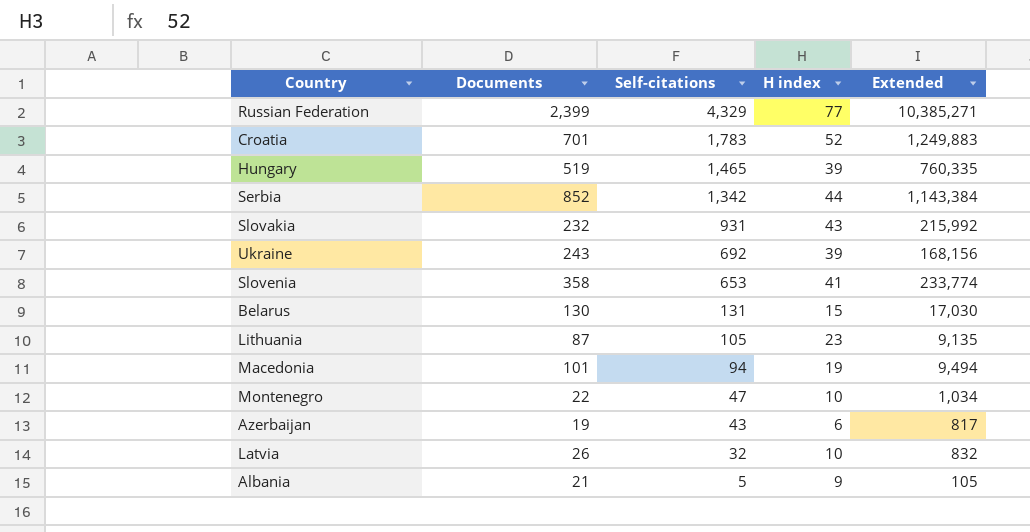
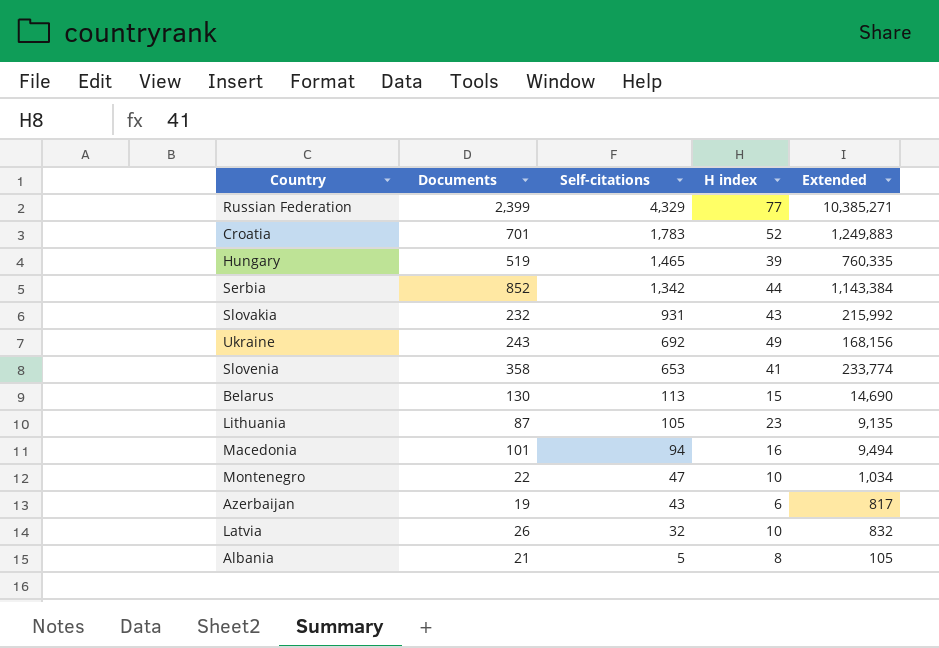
Ukraine | H index: 39 -> 49
Belarus | Self-citations: 131 -> 113
Belarus | Extended: 17,030 -> 14,690
Macedonia | H index: 19 -> 16
Albania | H index: 9 -> 8

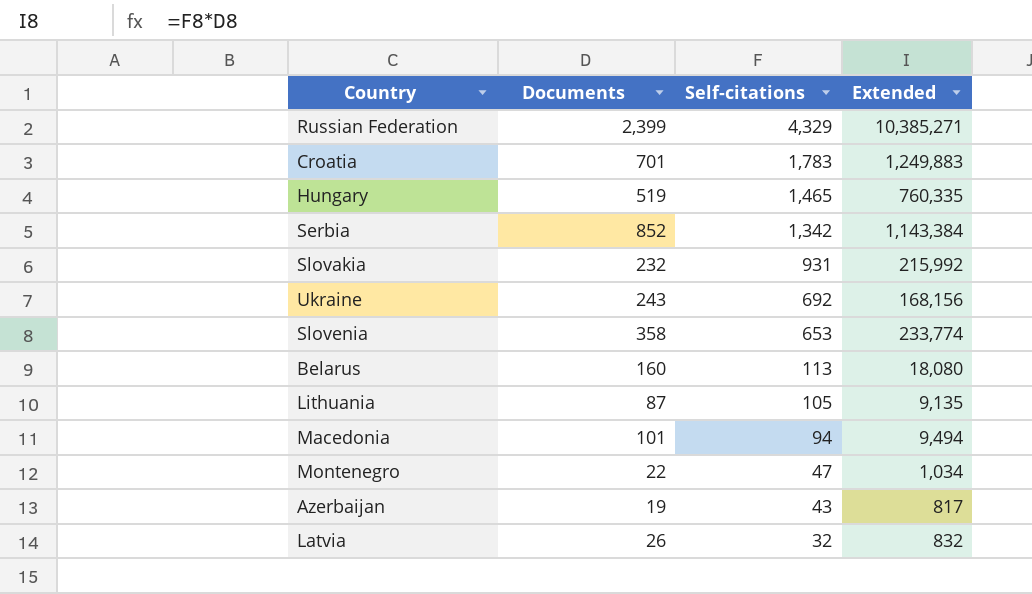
column H index | position: 4 -> none
row Albania: 21 | 5 | 8 | 105 -> none
Belarus | Documents: 130 -> 160
Belarus | Extended: 14,690 -> 18,080

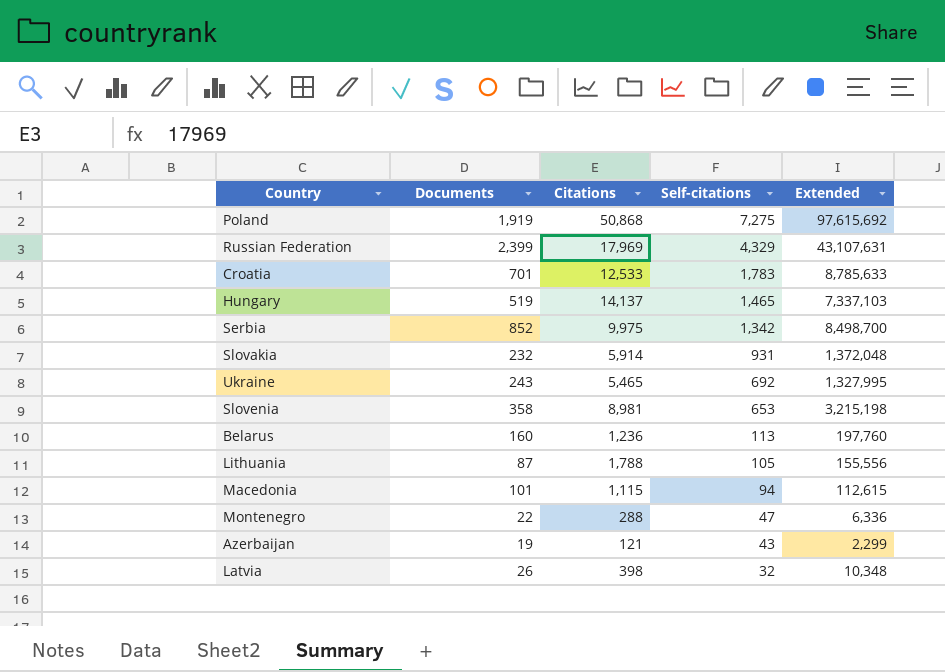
column Citations | position: none -> 3
column Extended | formula: [Documents] * [Self-citations] -> [Documents] * [Citations]
row Poland: none -> 1,919 | 50,868 | 7,275 | 97,615,692

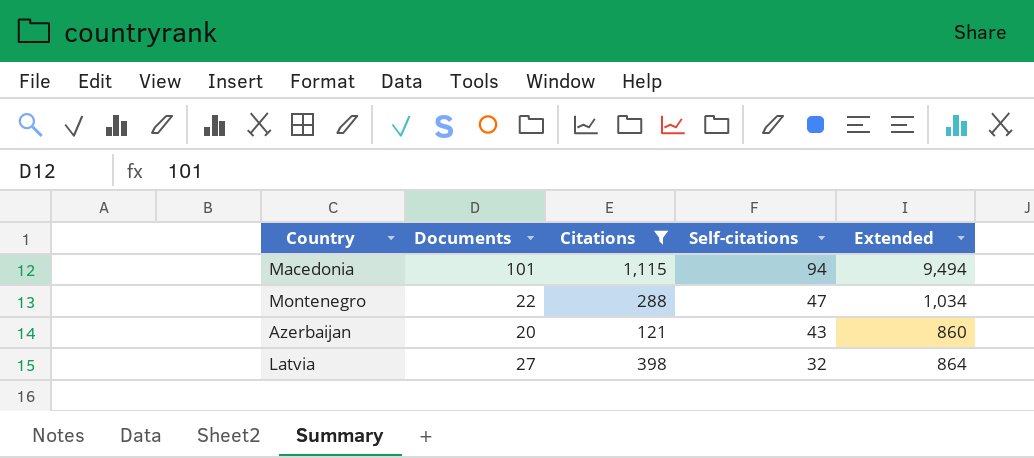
filter: none -> Citations <= 1,115
column Extended | formula: [Documents] * [Citations] -> [Documents] * [Self-citations]
Azerbaijan | Documents: 19 -> 20
Latvia | Documents: 26 -> 27

